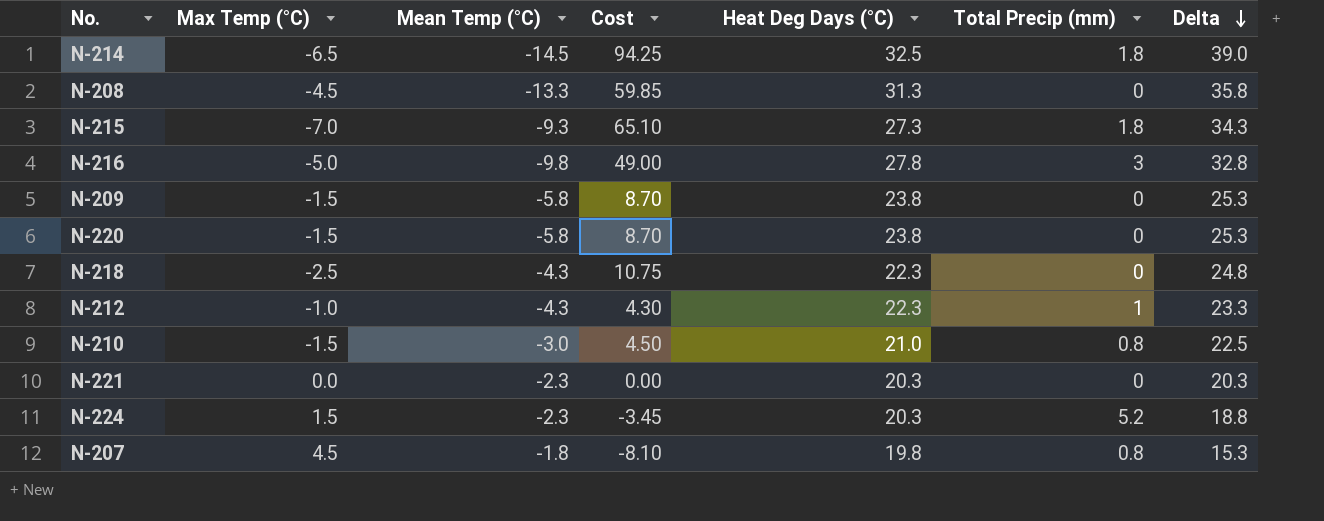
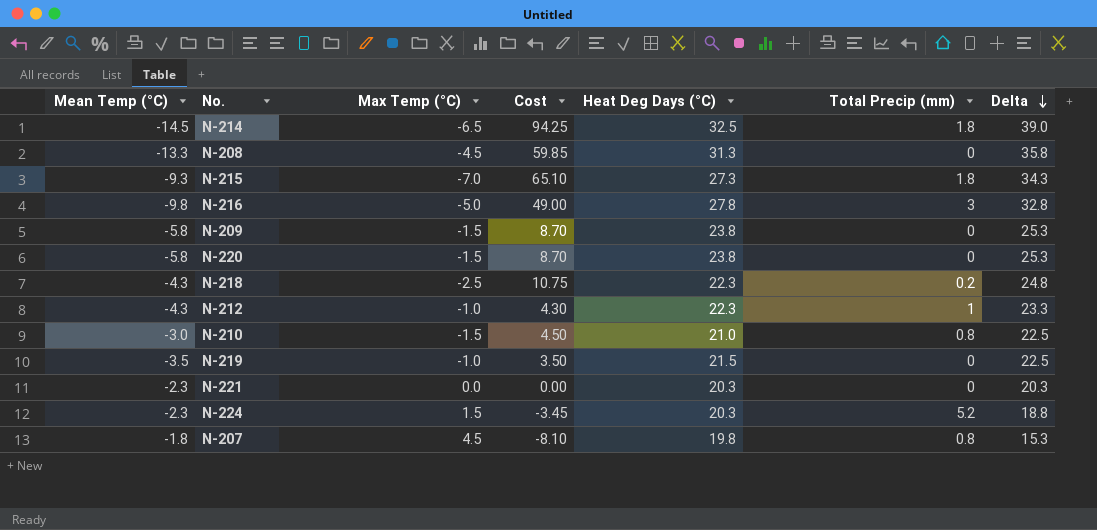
column Mean Temp (°C) | position: 3 -> 1
N-218 | Total Precip (mm): 0 -> 0.2
row N-219: none -> -3.5 | -1.0 | 3.50 | 21.5 | 0 | 22.5

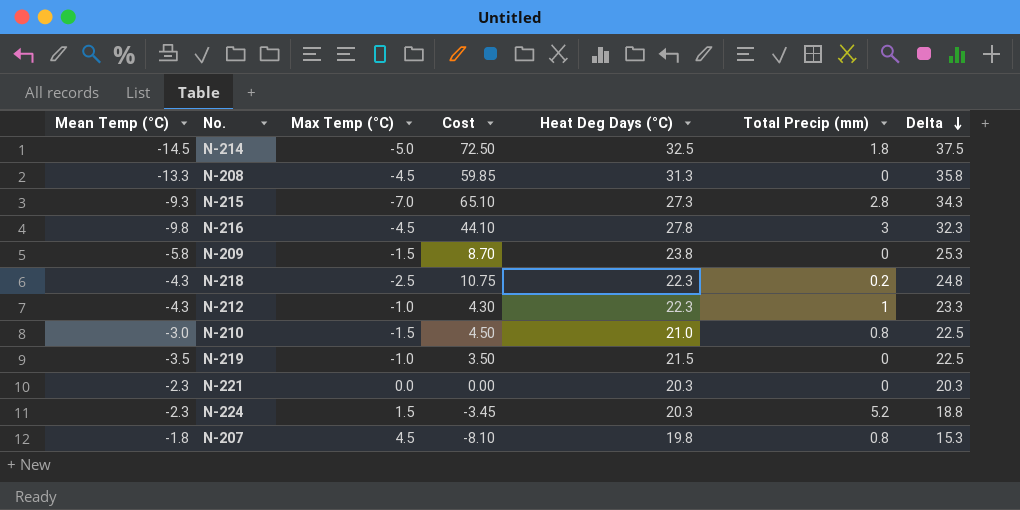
row N-220: -5.8 | -1.5 | 8.70 | 23.8 | 0 | 25.3 -> none
N-214 | Max Temp (°C): -6.5 -> -5.0
N-214 | Cost: 94.25 -> 72.50
N-214 | Delta: 39.0 -> 37.5
N-215 | Total Precip (mm): 1.8 -> 2.8
N-216 | Max Temp (°C): -5.0 -> -4.5
N-216 | Cost: 49.00 -> 44.10
N-216 | Delta: 32.8 -> 32.3

